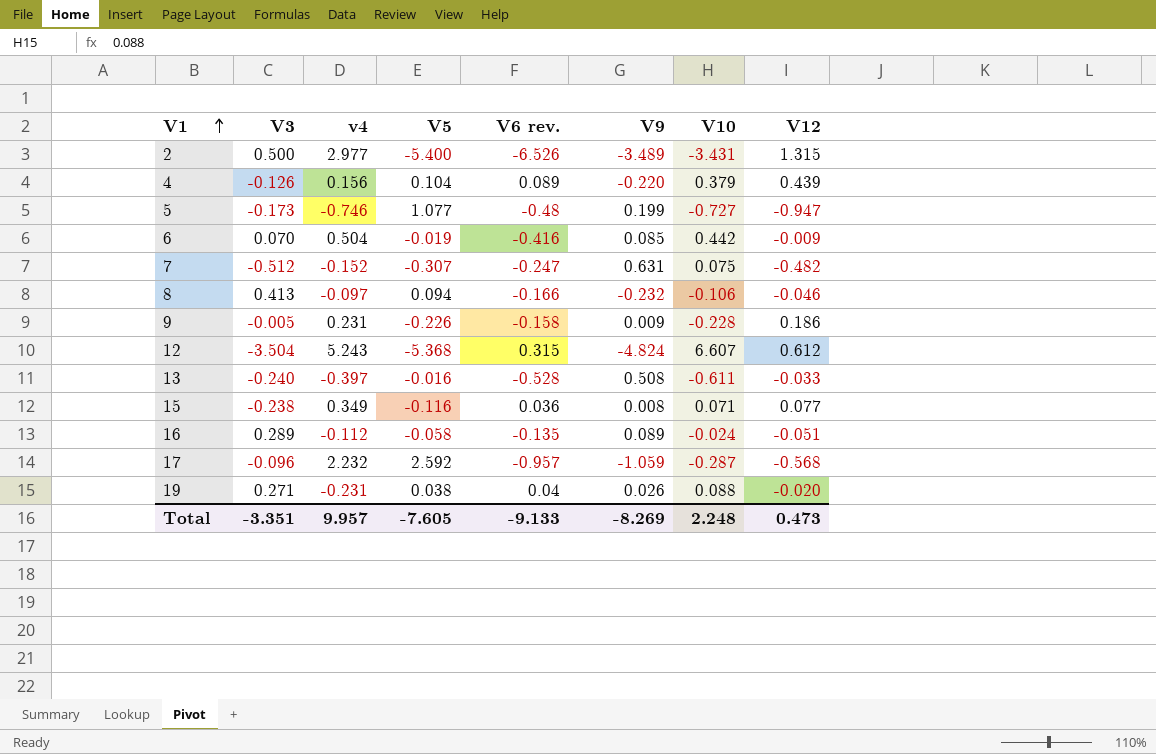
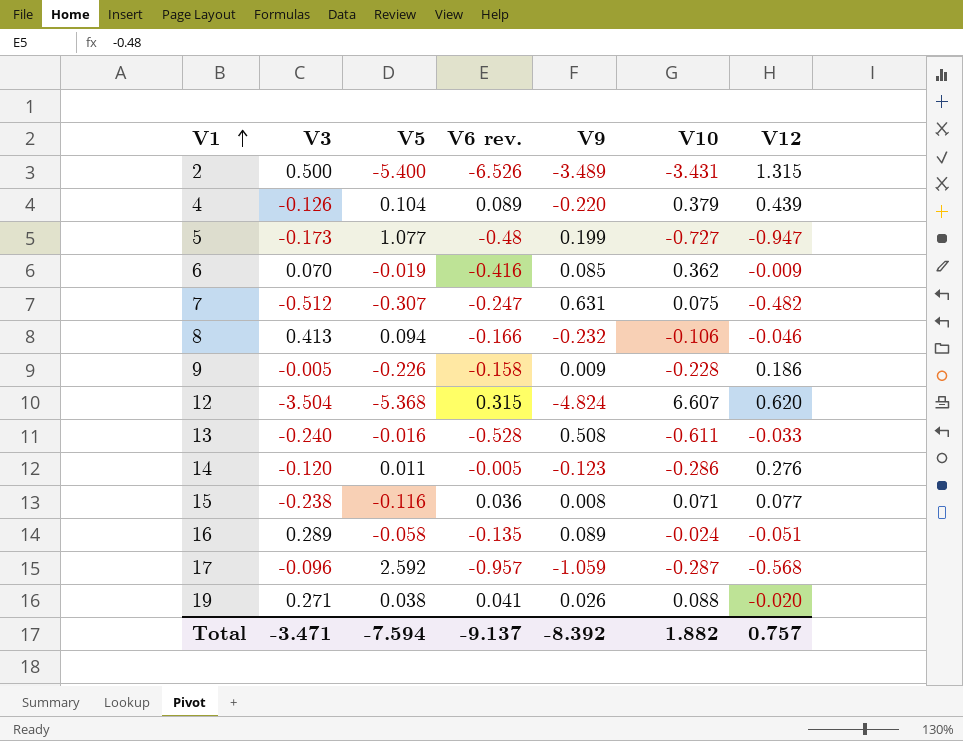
column v4 | position: 3 -> none
6 | V10: 0.442 -> 0.362
12 | V12: 0.612 -> 0.620
row 14: none -> -0.120 | 0.011 | -0.005 | -0.123 | -0.286 | 0.276
19 | V6 rev.: 0.04 -> 0.041
Total | V3: -3.351 -> -3.471
Total | V5: -7.605 -> -7.594
Total | V6 rev.: -9.133 -> -9.137
Total | V9: -8.269 -> -8.392
Total | V10: 2.248 -> 1.882
Total | V12: 0.473 -> 0.757

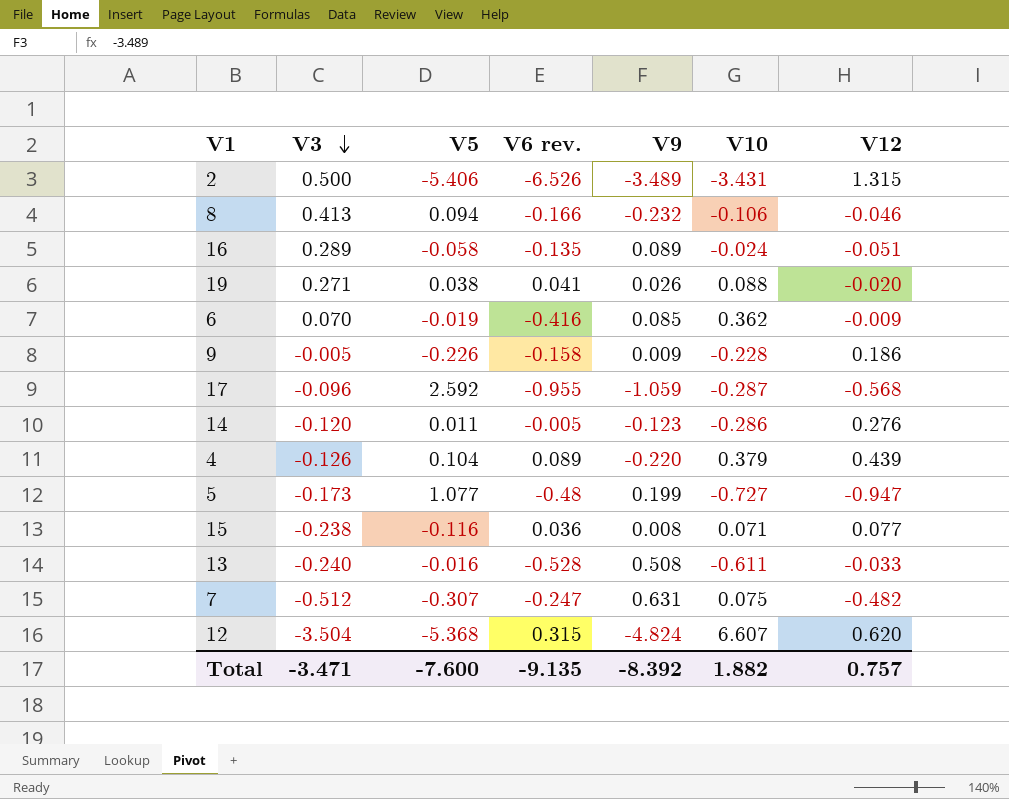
row order: V1 ascending -> V3 descending
2 | V5: -5.400 -> -5.406
17 | V6 rev.: -0.957 -> -0.955
Total | V5: -7.594 -> -7.600
Total | V6 rev.: -9.137 -> -9.135

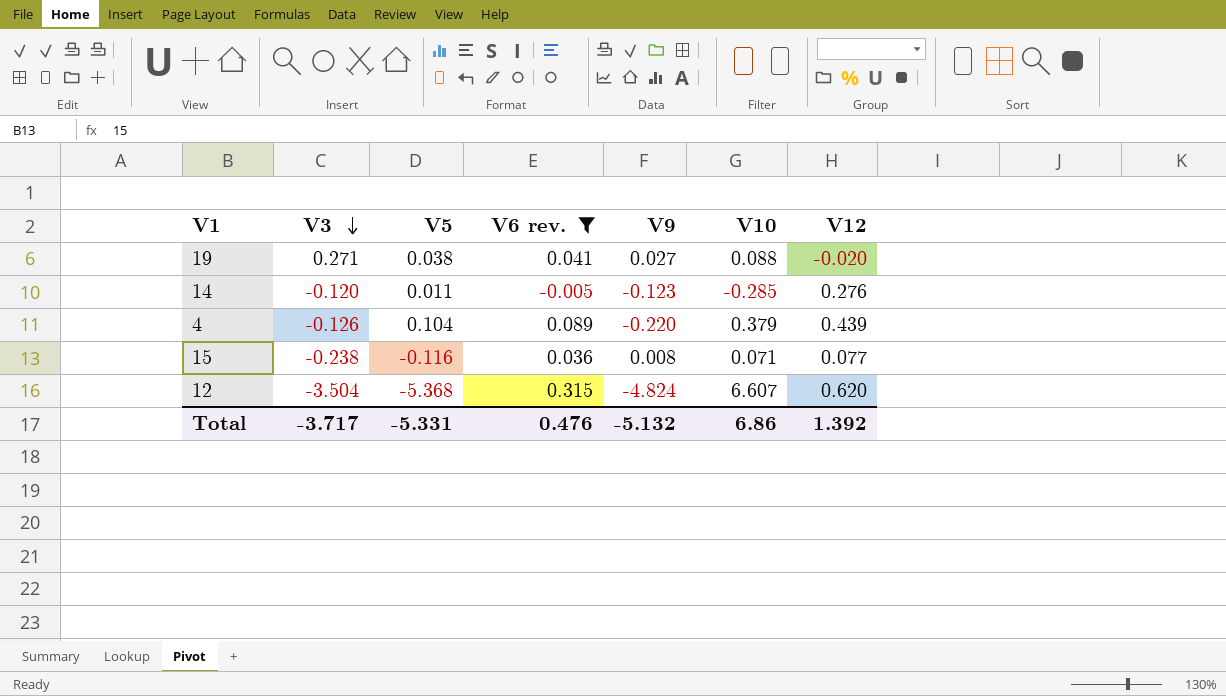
filter: none -> V6 rev. >= -0.005
19 | V9: 0.026 -> 0.027
14 | V10: -0.286 -> -0.285
Total | V3: -3.471 -> -3.717
Total | V5: -7.600 -> -5.331
Total | V6 rev.: -9.135 -> 0.476
Total | V9: -8.392 -> -5.132
Total | V10: 1.882 -> 6.86
Total | V12: 0.757 -> 1.392

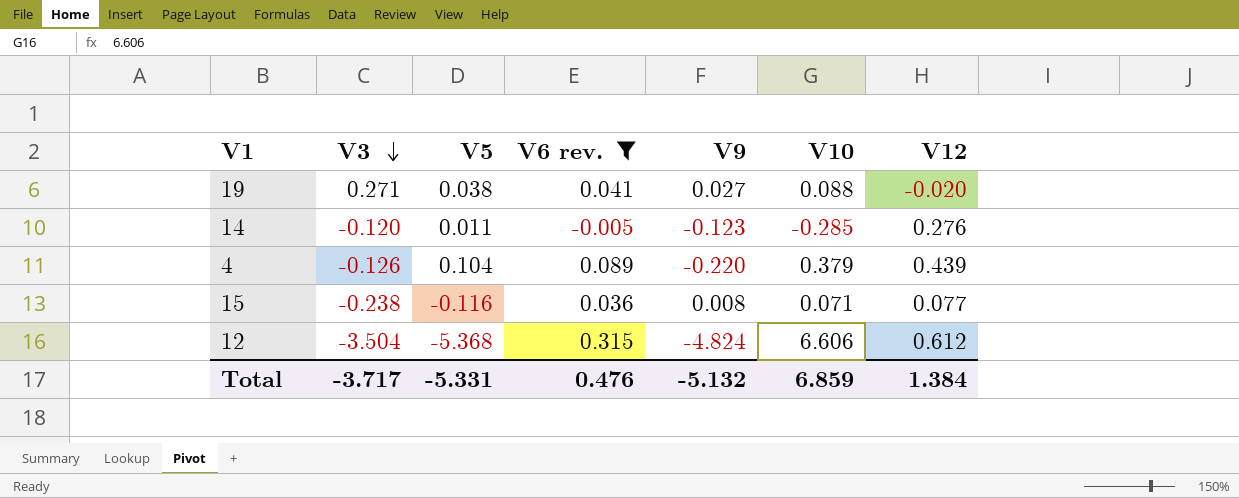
12 | V10: 6.607 -> 6.606
12 | V12: 0.620 -> 0.612
Total | V10: 6.86 -> 6.859
Total | V12: 1.392 -> 1.384

